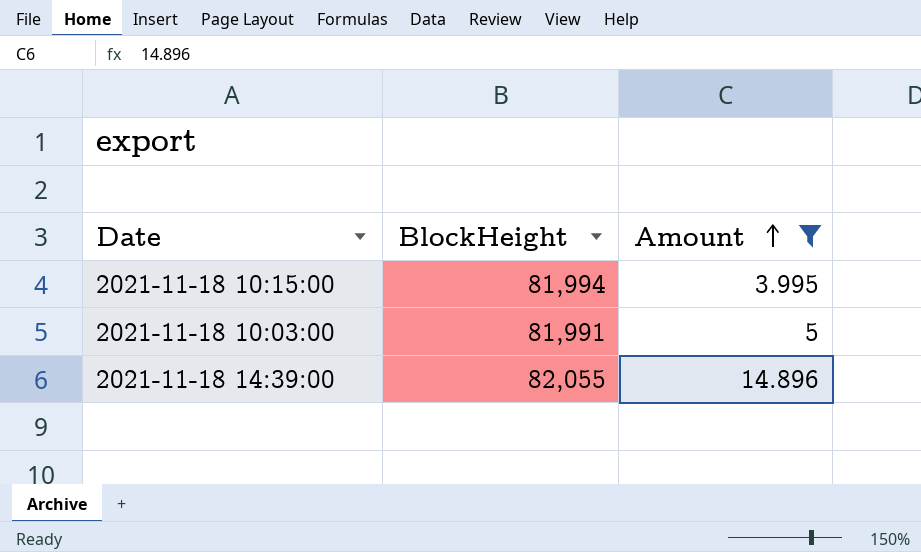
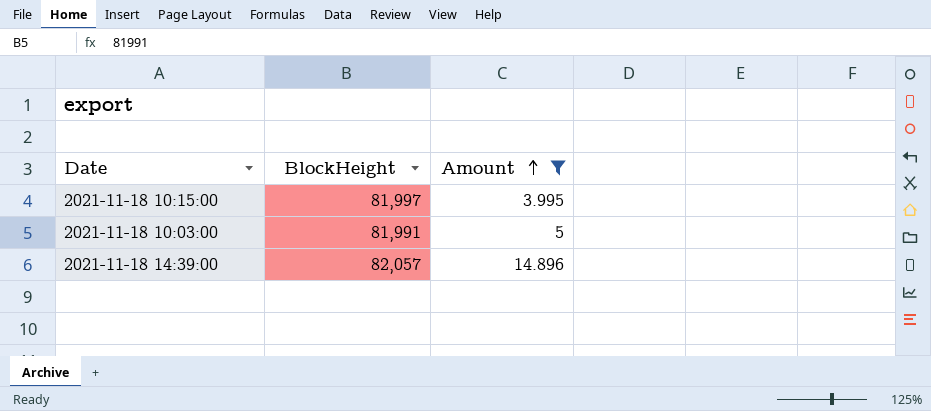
2021-11-18 10:15:00 | BlockHeight: 81,994 -> 81,997
2021-11-18 14:39:00 | BlockHeight: 82,055 -> 82,057

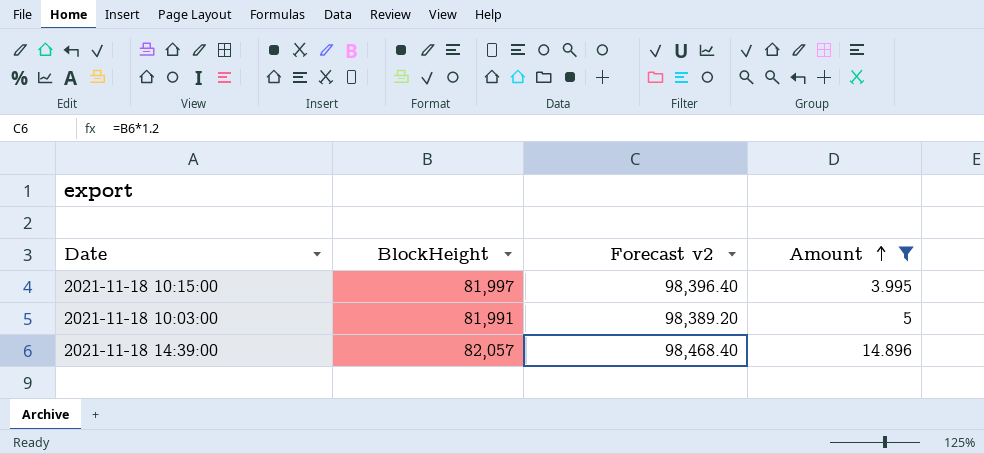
column Forecast v2 | formula: none -> [BlockHeight] * 1.2

